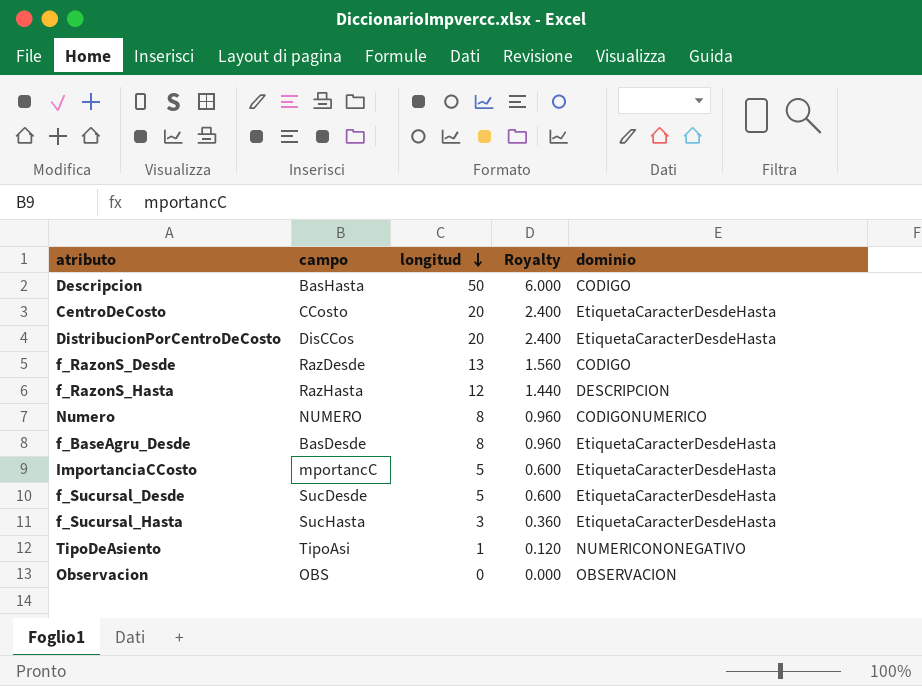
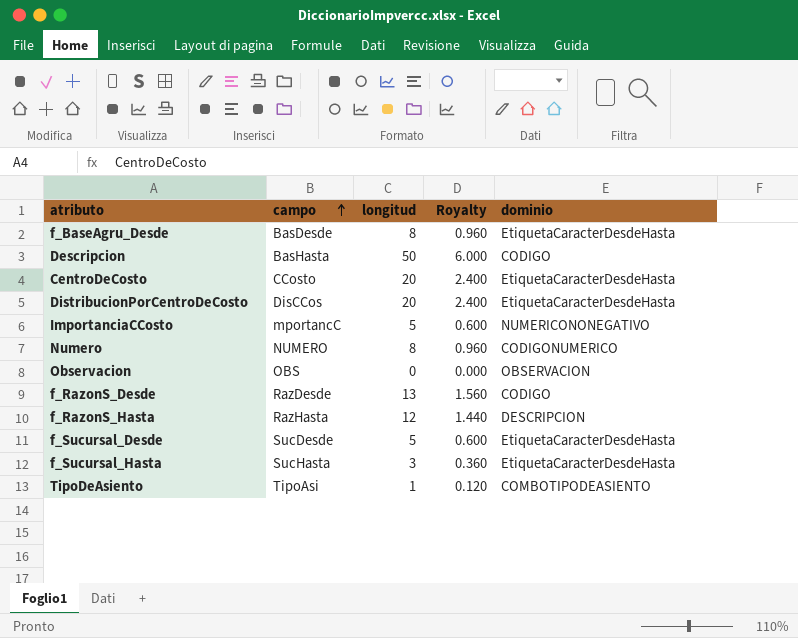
row order: longitud descending -> campo ascending
ImportanciaCCosto | dominio: EtiquetaCaracterDesdeHasta -> NUMERICONONEGATIVO
TipoDeAsiento | dominio: NUMERICONONEGATIVO -> COMBOTIPODEASIENTO

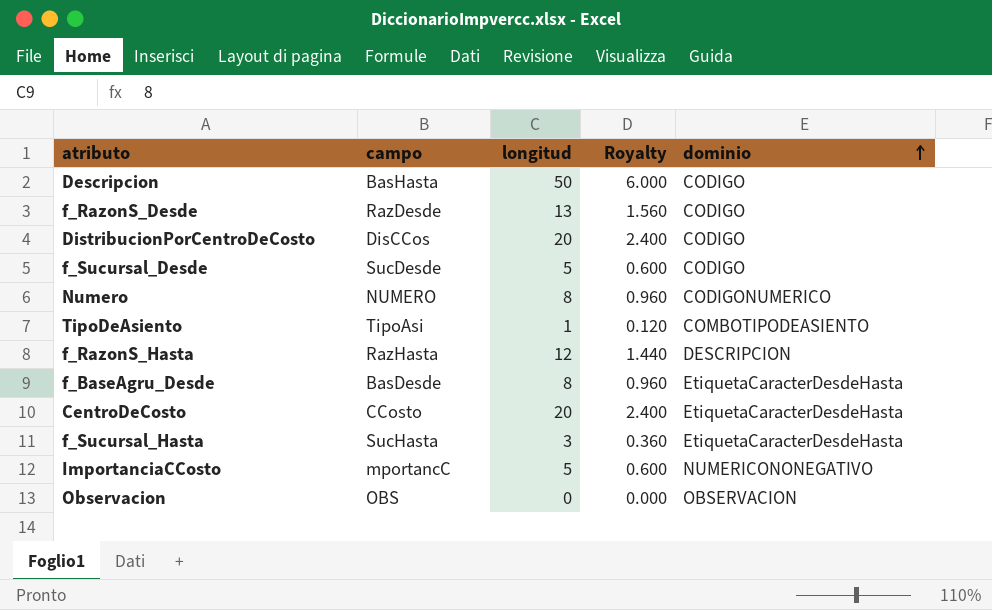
row order: campo ascending -> dominio ascending
DistribucionPorCentroDeCosto | dominio: EtiquetaCaracterDesdeHasta -> CODIGO
f_Sucursal_Desde | dominio: EtiquetaCaracterDesdeHasta -> CODIGO

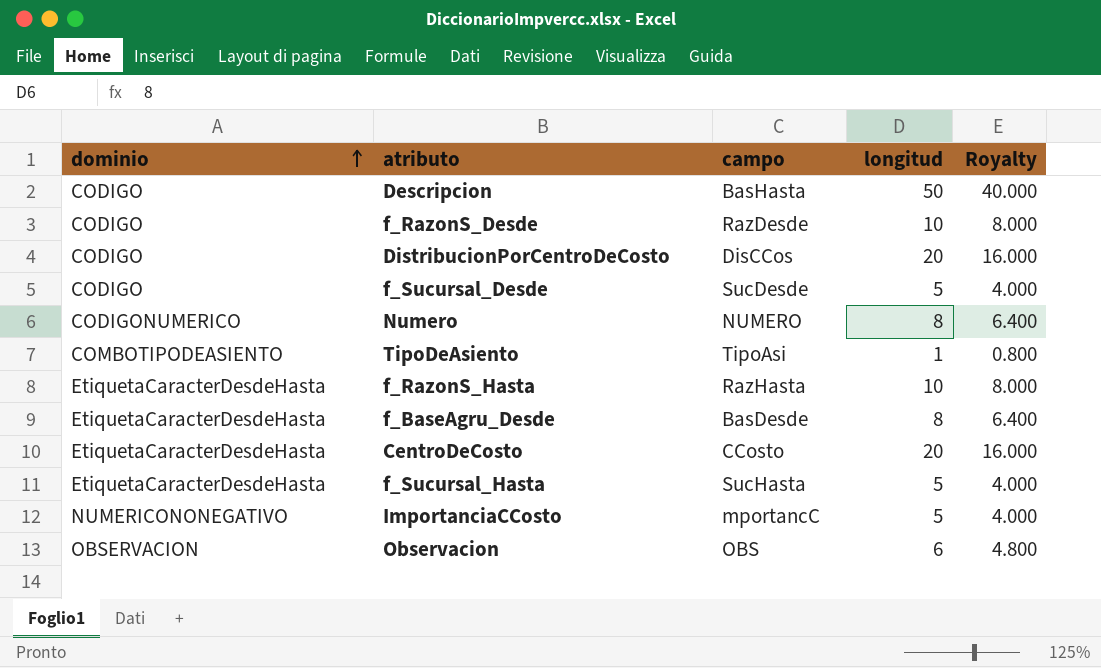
column dominio | position: 5 -> 1
column Royalty | formula: [longitud] * 0.12 -> [longitud] * 0.8
f_RazonS_Desde | longitud: 13 -> 10
f_RazonS_Hasta | dominio: DESCRIPCION -> EtiquetaCaracterDesdeHasta
f_RazonS_Hasta | longitud: 12 -> 10
f_Sucursal_Hasta | longitud: 3 -> 5
Observacion | longitud: 0 -> 6

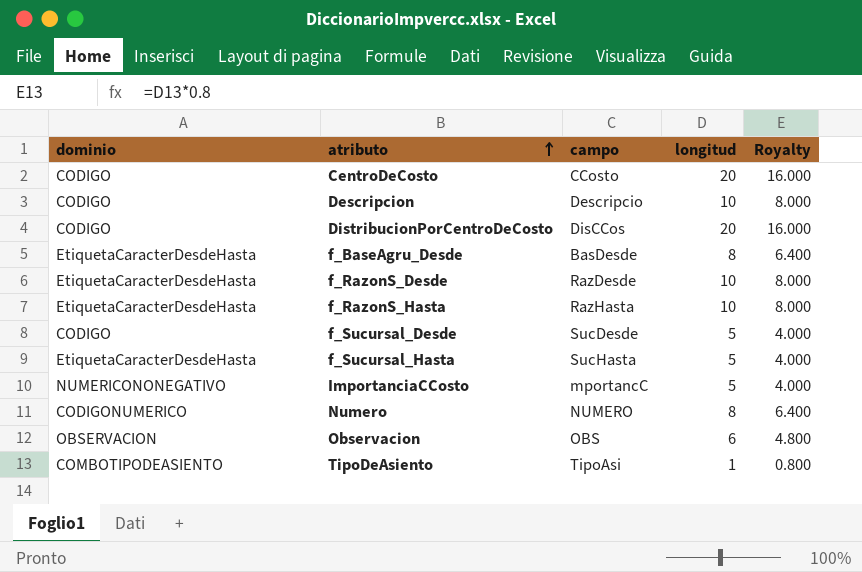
row order: dominio ascending -> atributo ascending
CentroDeCosto | dominio: EtiquetaCaracterDesdeHasta -> CODIGO
Descripcion | campo: BasHasta -> Descripcio
Descripcion | longitud: 50 -> 10
Descripcion | Royalty: 40.000 -> 8.000
f_RazonS_Desde | dominio: CODIGO -> EtiquetaCaracterDesdeHasta

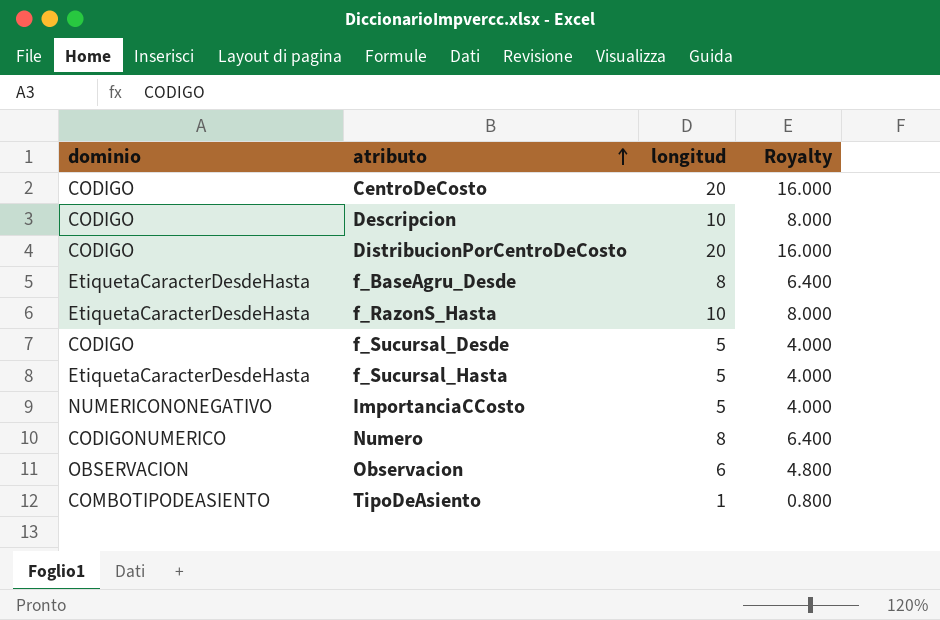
column campo | position: 3 -> none
row f_RazonS_Desde: EtiquetaCaracterDesdeHasta | RazDesde | 10 | 8.000 -> none

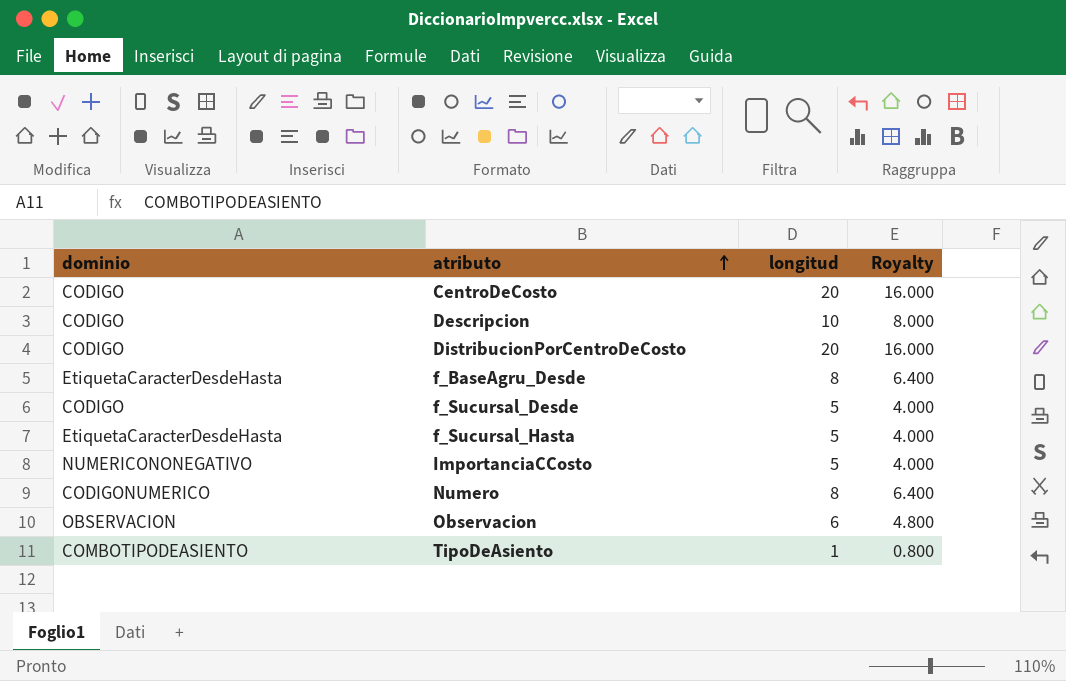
row f_RazonS_Hasta: EtiquetaCaracterDesdeHasta | 10 | 8.000 -> none

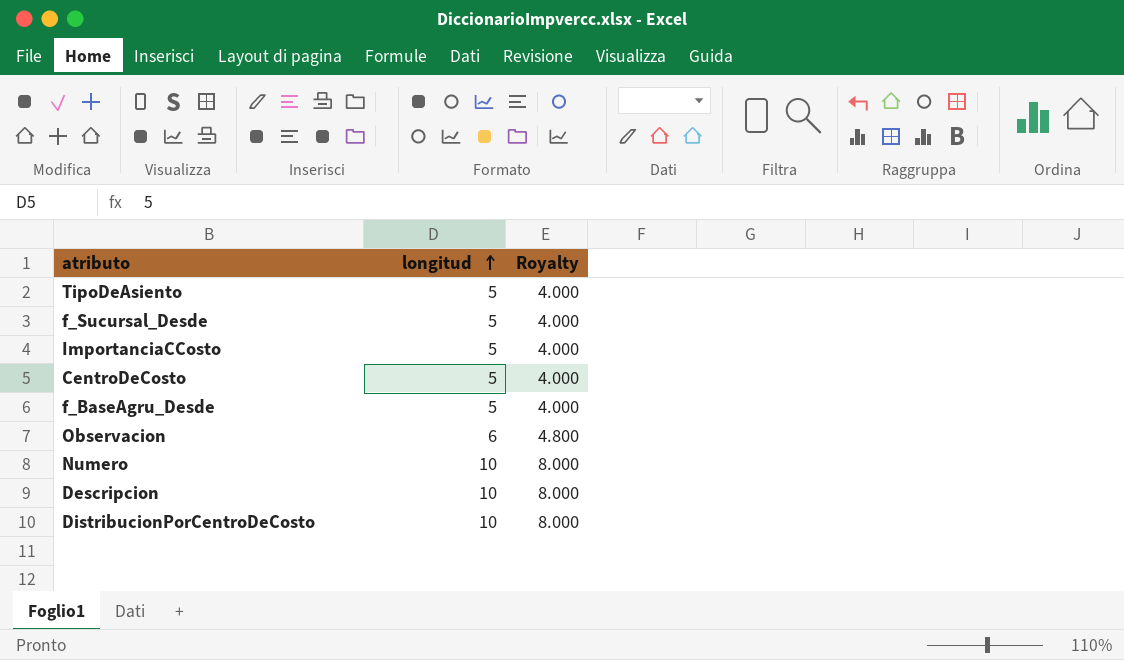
row order: atributo ascending -> longitud ascending
column dominio | position: 1 -> none
row f_Sucursal_Hasta: EtiquetaCaracterDesdeHasta | 5 | 4.000 -> none
TipoDeAsiento | longitud: 1 -> 5
TipoDeAsiento | Royalty: 0.800 -> 4.000
CentroDeCosto | longitud: 20 -> 5
CentroDeCosto | Royalty: 16.000 -> 4.000
f_BaseAgru_Desde | longitud: 8 -> 5
f_BaseAgru_Desde | Royalty: 6.400 -> 4.000
Numero | longitud: 8 -> 10
Numero | Royalty: 6.400 -> 8.000
DistribucionPorCentroDeCosto | longitud: 20 -> 10
DistribucionPorCentroDeCosto | Royalty: 16.000 -> 8.000

